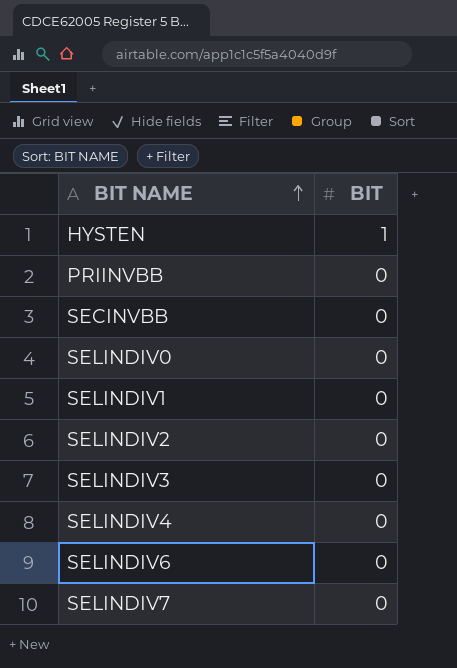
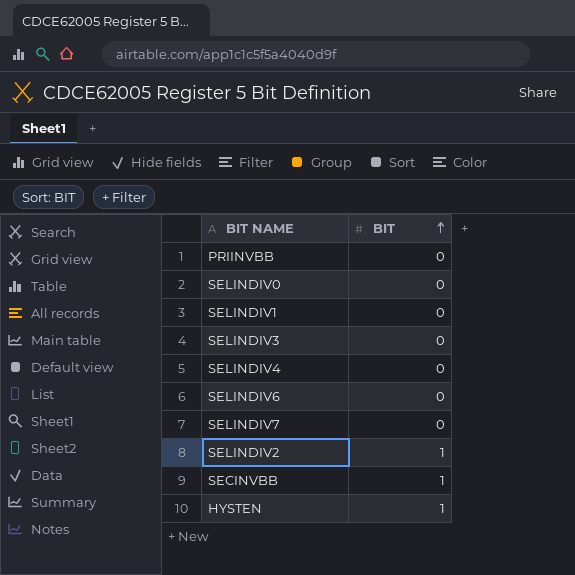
row order: BIT NAME ascending -> BIT ascending
SELINDIV2 | BIT: 0 -> 1
SECINVBB | BIT: 0 -> 1

